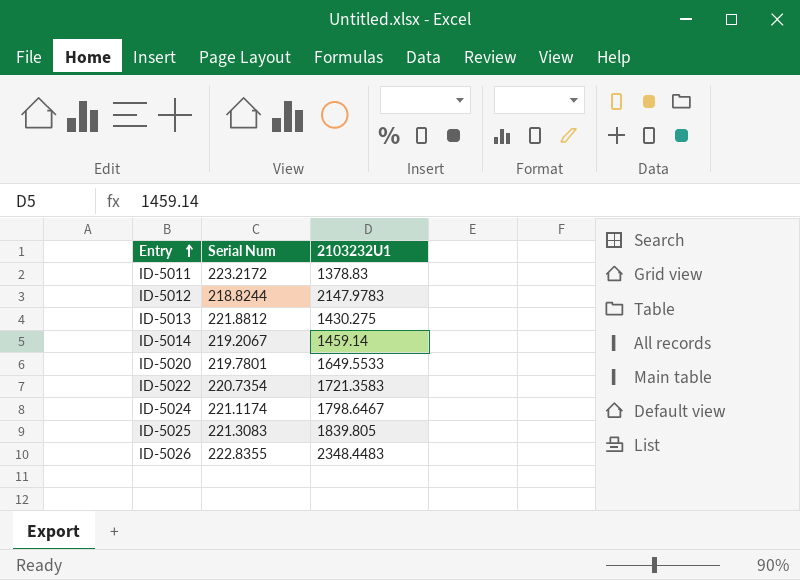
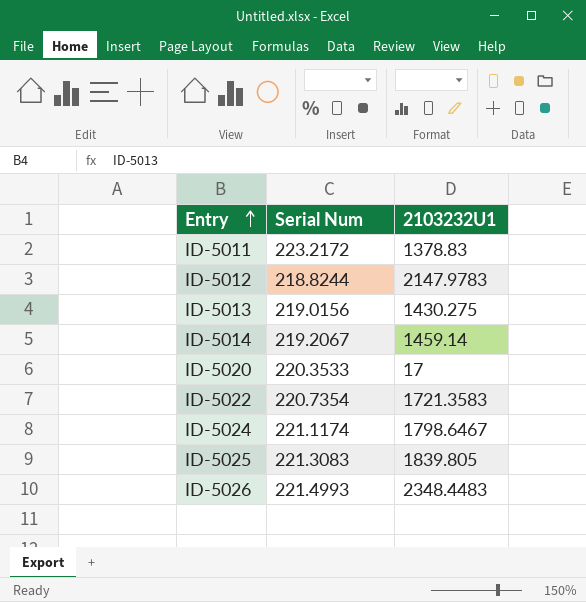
ID-5013 | Serial Num: 221.8812 -> 219.0156
ID-5020 | Serial Num: 219.7801 -> 220.3533
ID-5020 | 2103232U1: 1649.5533 -> 17
ID-5026 | Serial Num: 222.8355 -> 221.4993

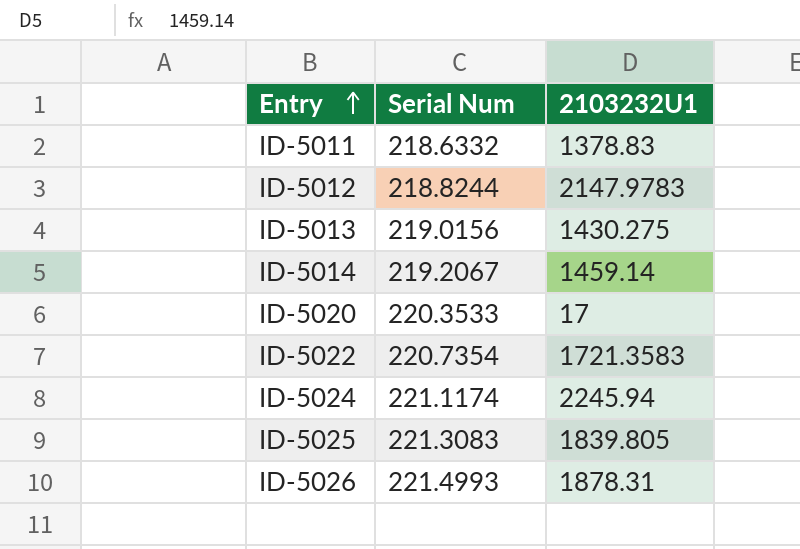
ID-5011 | Serial Num: 223.2172 -> 218.6332
ID-5024 | 2103232U1: 1798.6467 -> 2245.94
ID-5026 | 2103232U1: 2348.4483 -> 1878.31

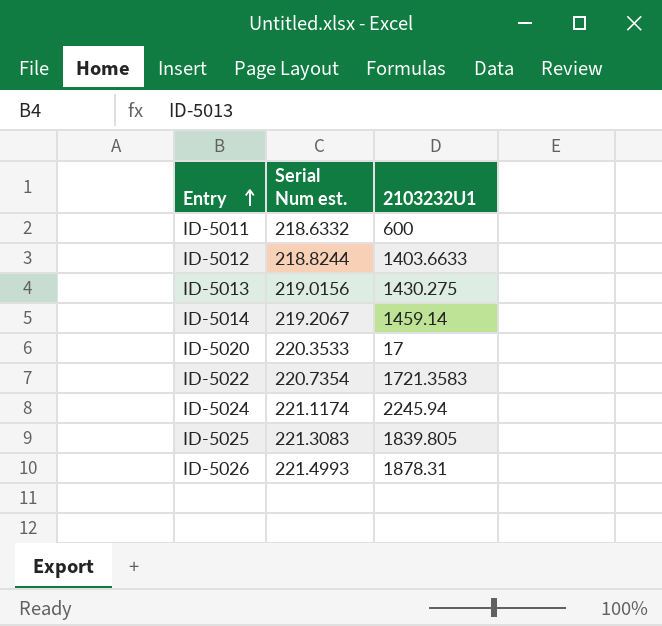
column name: Serial Num -> Serial Num est.
ID-5011 | 2103232U1: 1378.83 -> 600
ID-5012 | 2103232U1: 2147.9783 -> 1403.6633

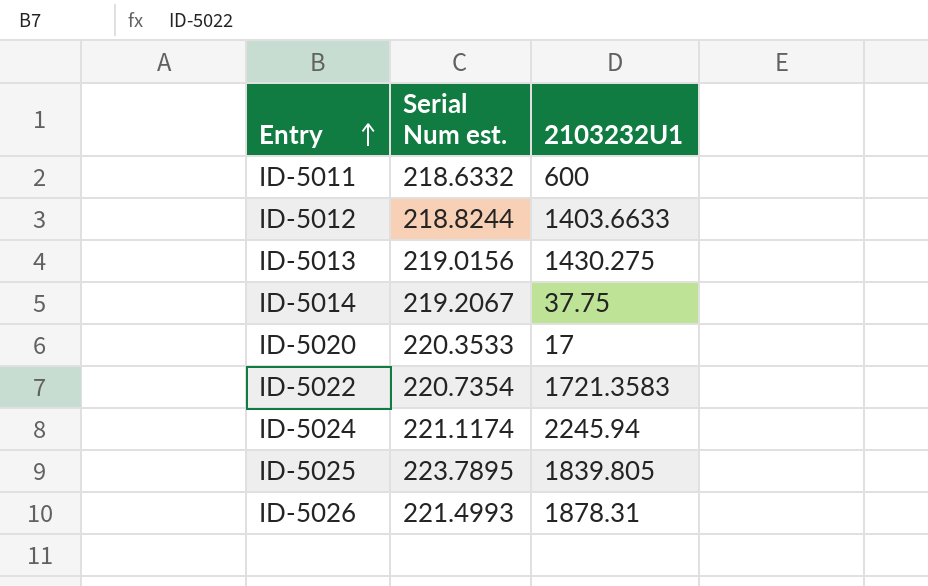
ID-5014 | 2103232U1: 1459.14 -> 37.75
ID-5025 | Serial Num est.: 221.3083 -> 223.7895

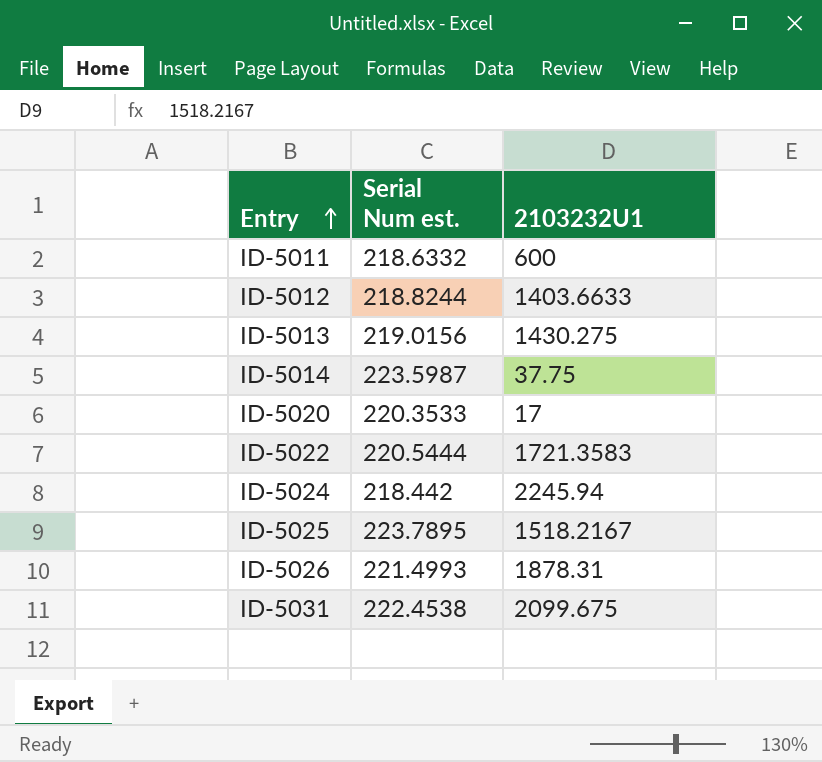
ID-5014 | Serial Num est.: 219.2067 -> 223.5987
ID-5022 | Serial Num est.: 220.7354 -> 220.5444
ID-5024 | Serial Num est.: 221.1174 -> 218.442
ID-5025 | 2103232U1: 1839.805 -> 1518.2167
row ID-5031: none -> 222.4538 | 2099.675

